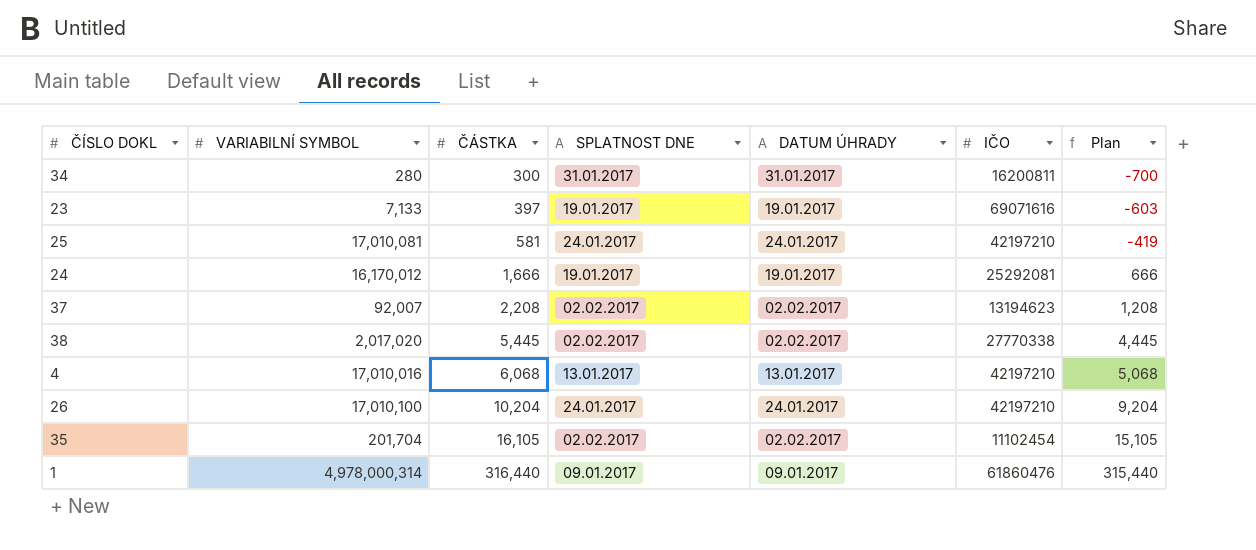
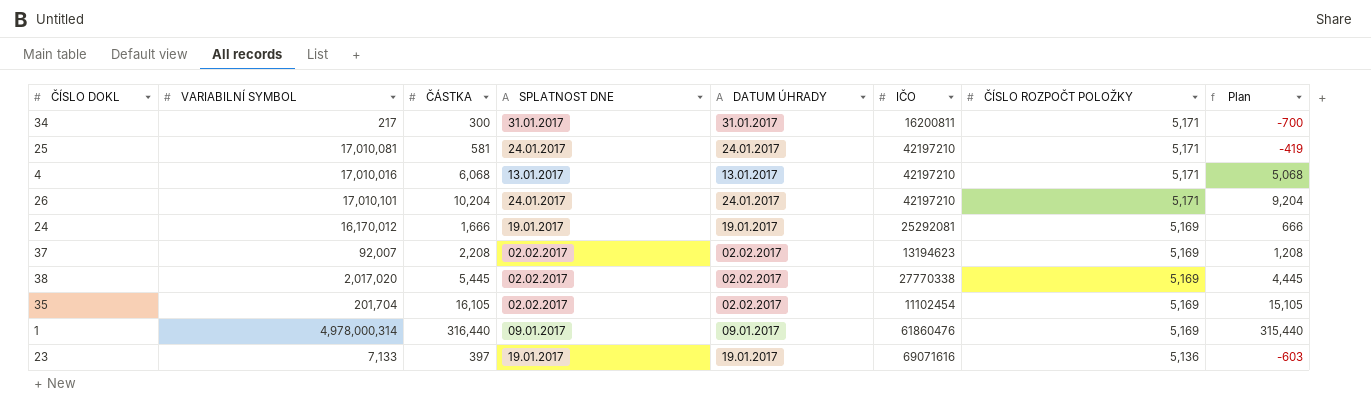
row order: ČÁSTKA ascending -> ČÍSLO ROZPOČT POLOŽKY descending
column ČÍSLO ROZPOČT POLOŽKY | position: none -> 7
34 | VARIABILNÍ SYMBOL: 280 -> 217
26 | VARIABILNÍ SYMBOL: 17,010,100 -> 17,010,101

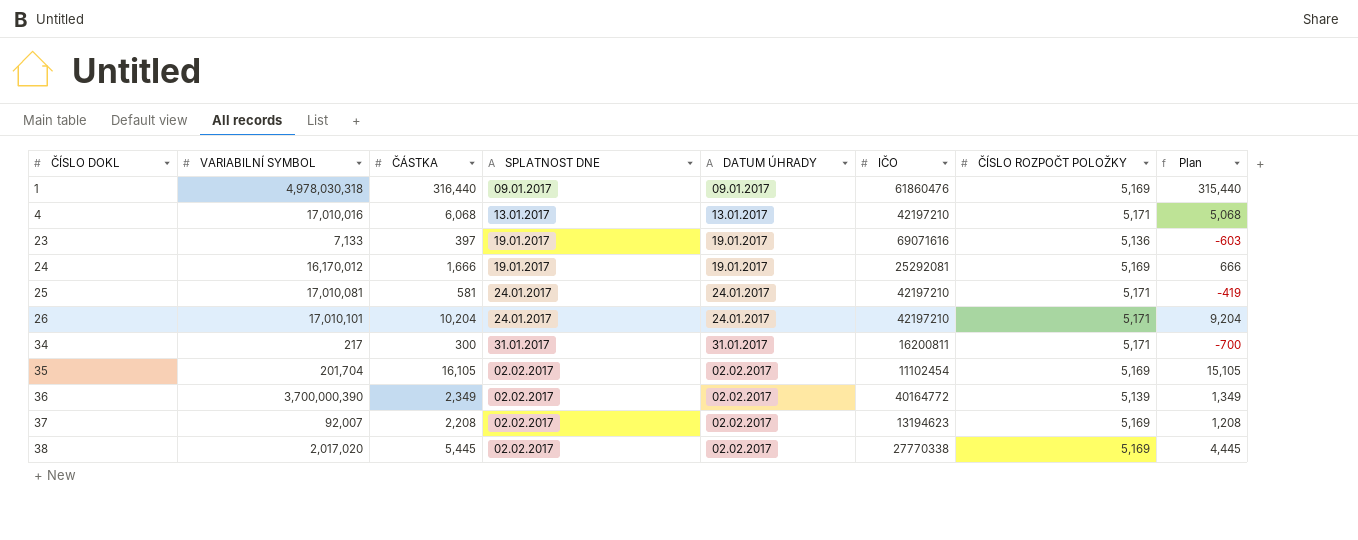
row order: ČÍSLO ROZPOČT POLOŽKY descending -> ČÍSLO DOKL ascending
1 | VARIABILNÍ SYMBOL: 4,978,000,314 -> 4,978,030,318
row 36: none -> 3,700,000,390 | 2,349 | 02.02.2017 | 02.02.2017 | 40164772 | 5,139 | 1,349

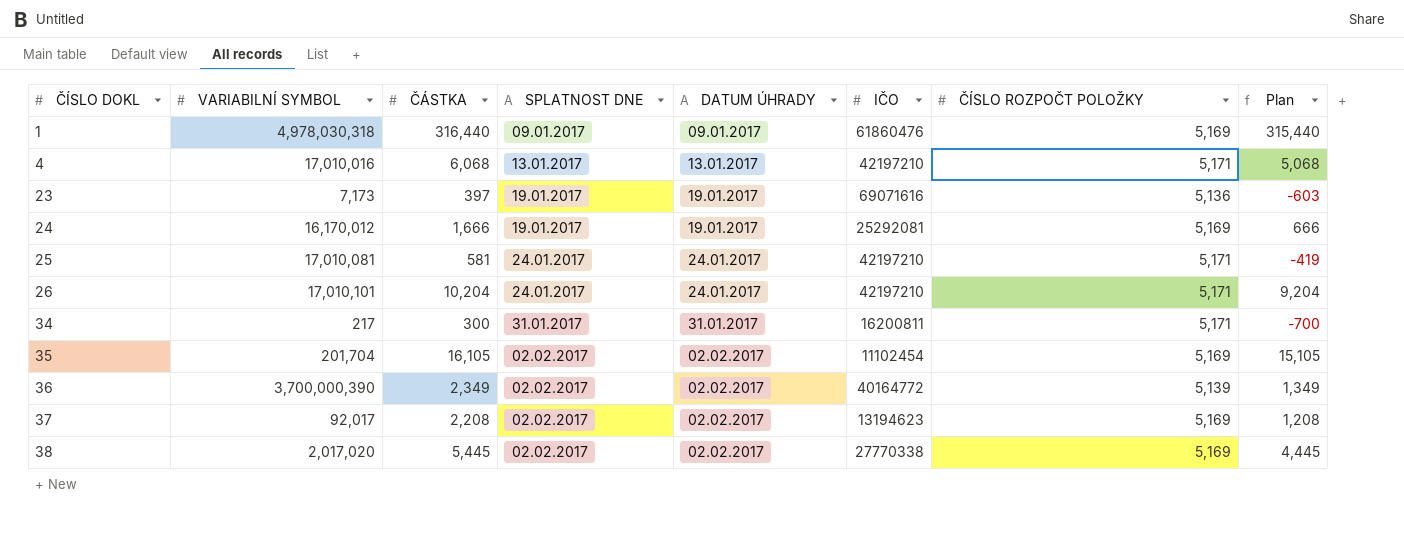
23 | VARIABILNÍ SYMBOL: 7,133 -> 7,173
37 | VARIABILNÍ SYMBOL: 92,007 -> 92,017

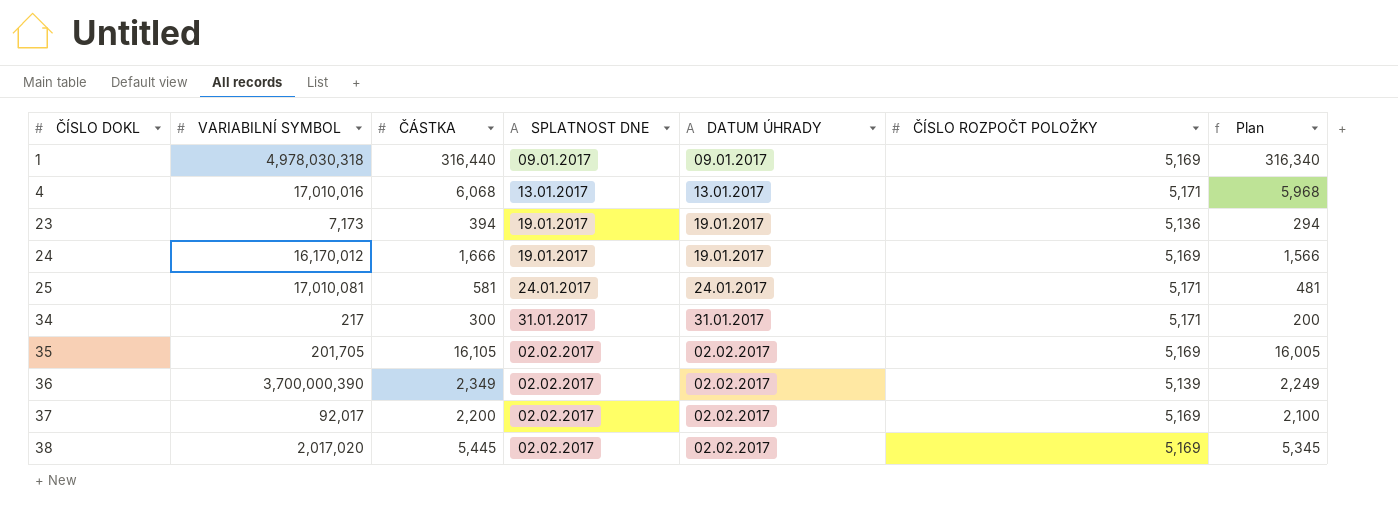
column IČO | position: 6 -> none
column Plan | formula: [ČÁSTKA] - 1000 -> [ČÁSTKA] - 100
row 26: 17,010,101 | 10,204 | 24.01.2017 | 24.01.2017 | 42197210 | 5,171 | 9,204 -> none
23 | ČÁSTKA: 397 -> 394
35 | VARIABILNÍ SYMBOL: 201,704 -> 201,705
37 | ČÁSTKA: 2,208 -> 2,200

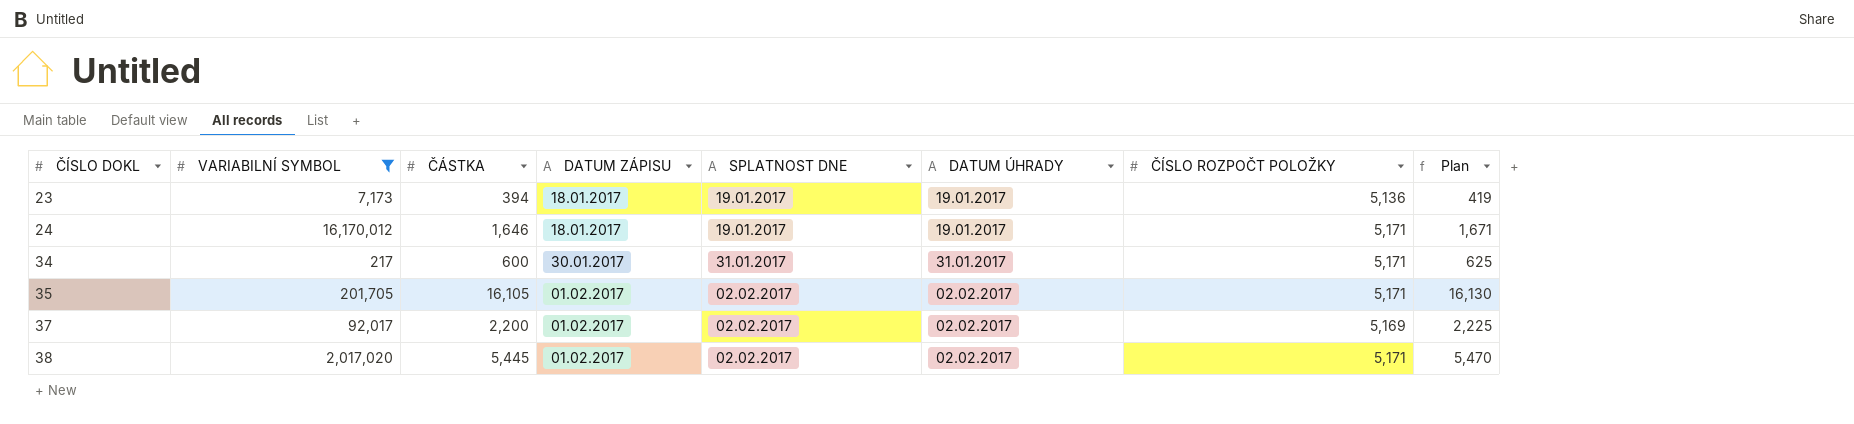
filter: none -> VARIABILNÍ SYMBOL <= 16,170,012
column DATUM ZÁPISU | position: none -> 4
column Plan | formula: [ČÁSTKA] - 100 -> [ČÁSTKA] + 25
24 | ČÁSTKA: 1,666 -> 1,646
24 | ČÍSLO ROZPOČT POLOŽKY: 5,169 -> 5,171
34 | ČÁSTKA: 300 -> 600
35 | ČÍSLO ROZPOČT POLOŽKY: 5,169 -> 5,171
38 | ČÍSLO ROZPOČT POLOŽKY: 5,169 -> 5,171

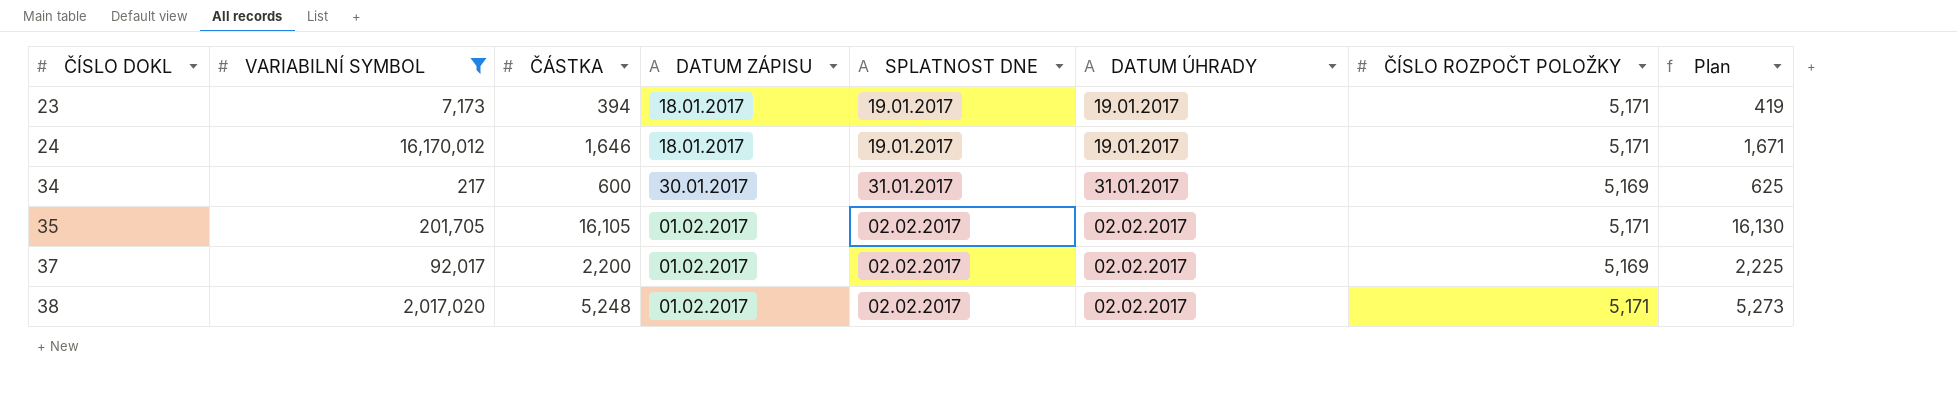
23 | ČÍSLO ROZPOČT POLOŽKY: 5,136 -> 5,171
34 | ČÍSLO ROZPOČT POLOŽKY: 5,171 -> 5,169
38 | ČÁSTKA: 5,445 -> 5,248
38 | Plan: 5,470 -> 5,273

